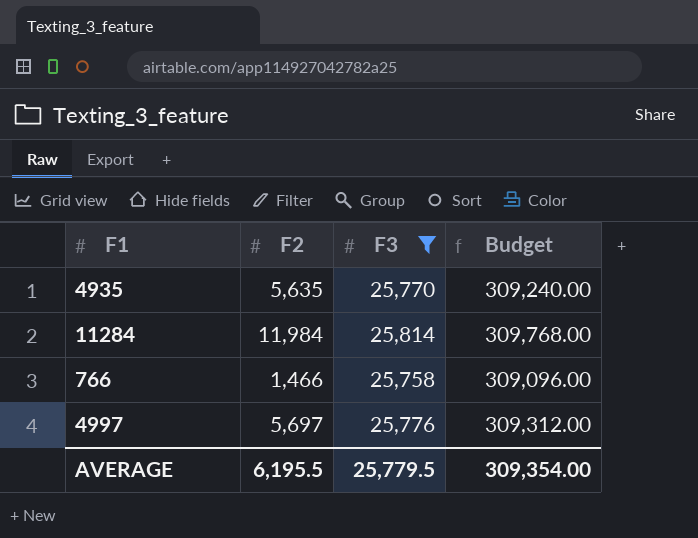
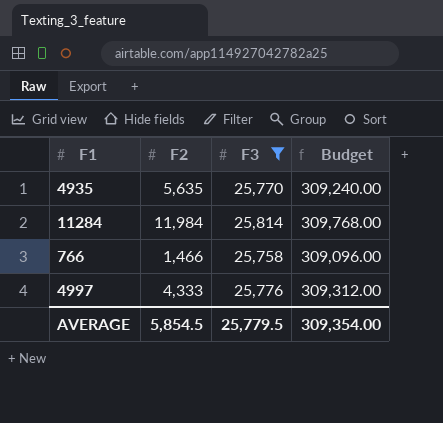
4997 | F2: 5,697 -> 4,333
AVERAGE | F2: 6,195.5 -> 5,854.5

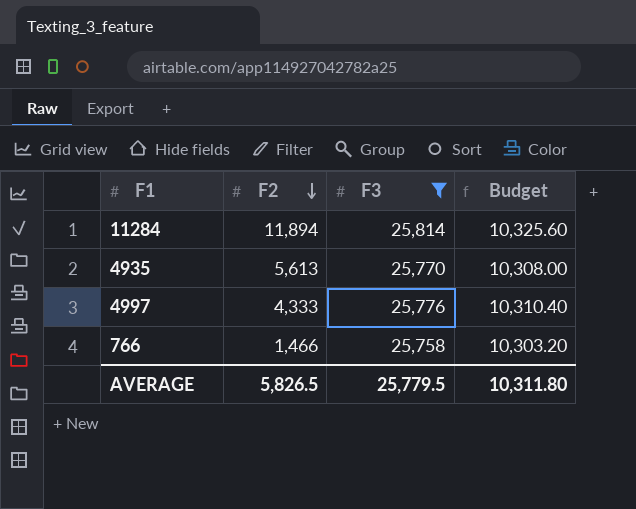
row order: none -> F2 descending
column Budget | formula: [F3] * 12 -> [F3] * 0.4
11284 | F2: 11,984 -> 11,894
4935 | F2: 5,635 -> 5,613
AVERAGE | F2: 5,854.5 -> 5,826.5
AVERAGE | Budget: 309,354.00 -> 10,311.80

